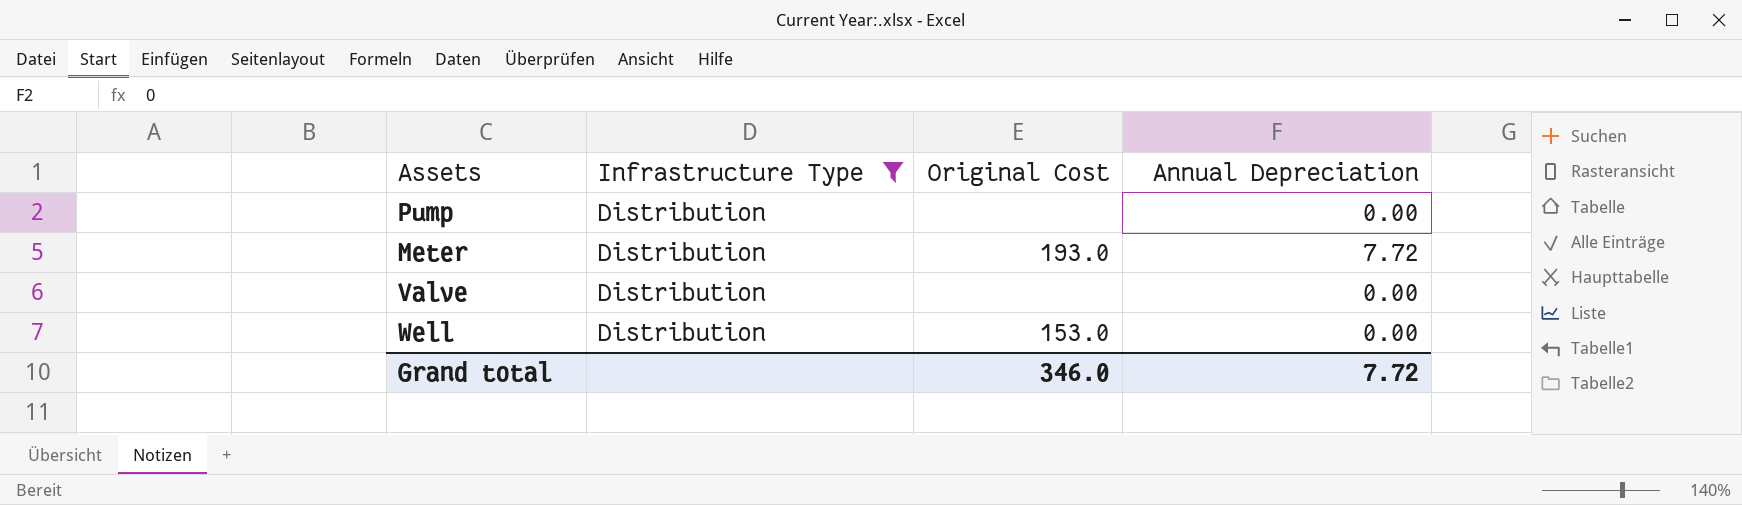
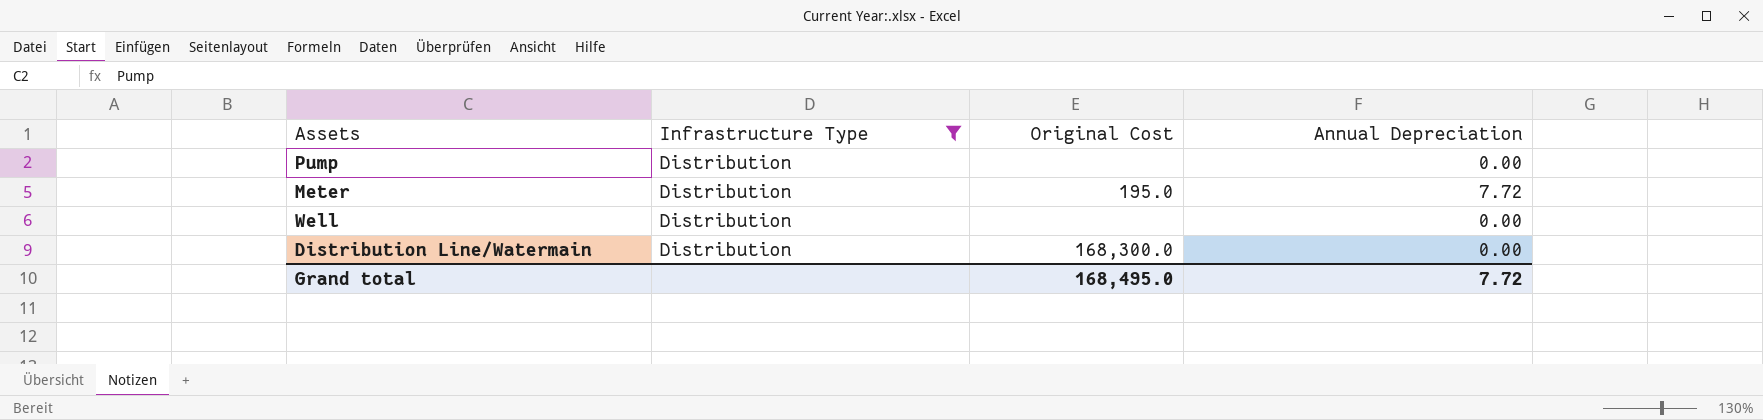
row Valve: Distribution | none | 0.00 -> none
Meter | Original Cost: 193.0 -> 195.0
Well | Original Cost: 153.0 -> none
row Distribution Line/Watermain: none -> Distribution | 168,300.0 | 0.00
Grand total | Original Cost: 346.0 -> 168,495.0

